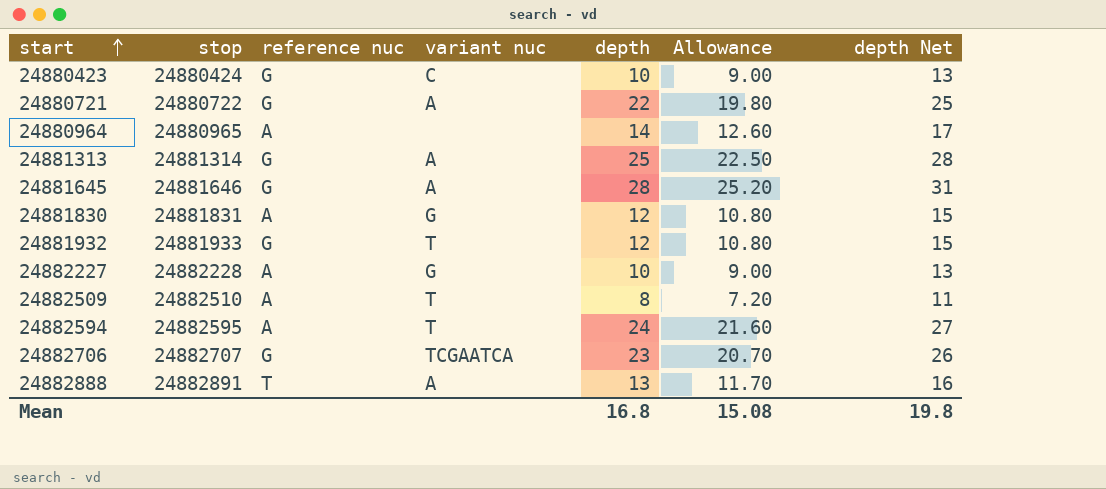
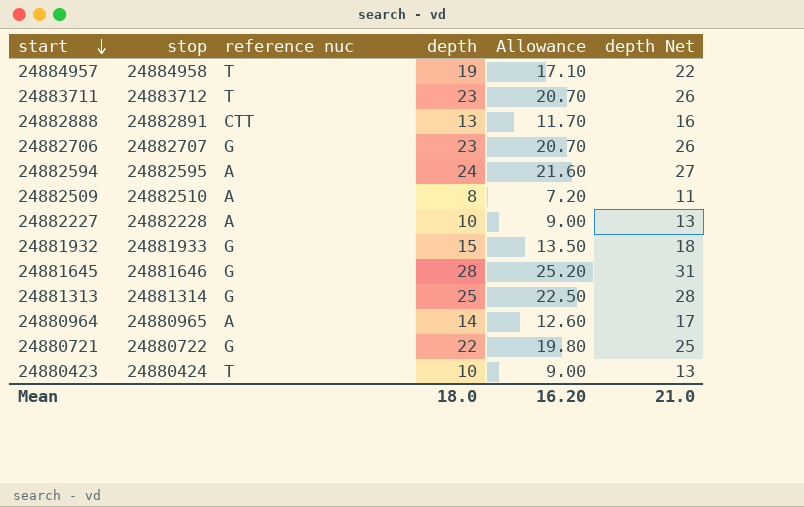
row order: start ascending -> start descending
column variant nuc | position: 4 -> none
row 24881830: 24881831 | A | G | 12 | 10.80 | 15 -> none
row 24884957: none -> 24884958 | T | 19 | 17.10 | 22
row 24883711: none -> 24883712 | T | 23 | 20.70 | 26
24882888 | reference nuc: T -> CTT
24881932 | depth: 12 -> 15
24881932 | Allowance: 10.80 -> 13.50
24881932 | depth Net: 15 -> 18
24880423 | reference nuc: G -> T
Mean | depth: 16.8 -> 18.0
Mean | Allowance: 15.08 -> 16.20
Mean | depth Net: 19.8 -> 21.0

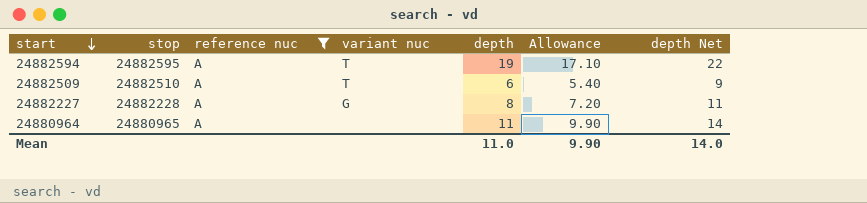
filter: none -> reference nuc = A
column variant nuc | position: none -> 4
24882594 | depth: 24 -> 19
24882594 | Allowance: 21.60 -> 17.10
24882594 | depth Net: 27 -> 22
24882509 | depth: 8 -> 6
24882509 | Allowance: 7.20 -> 5.40
24882509 | depth Net: 11 -> 9
24882227 | depth: 10 -> 8
24882227 | Allowance: 9.00 -> 7.20
24882227 | depth Net: 13 -> 11
24880964 | depth: 14 -> 11
24880964 | Allowance: 12.60 -> 9.90
24880964 | depth Net: 17 -> 14
Mean | depth: 18.0 -> 11.0
Mean | Allowance: 16.20 -> 9.90
Mean | depth Net: 21.0 -> 14.0

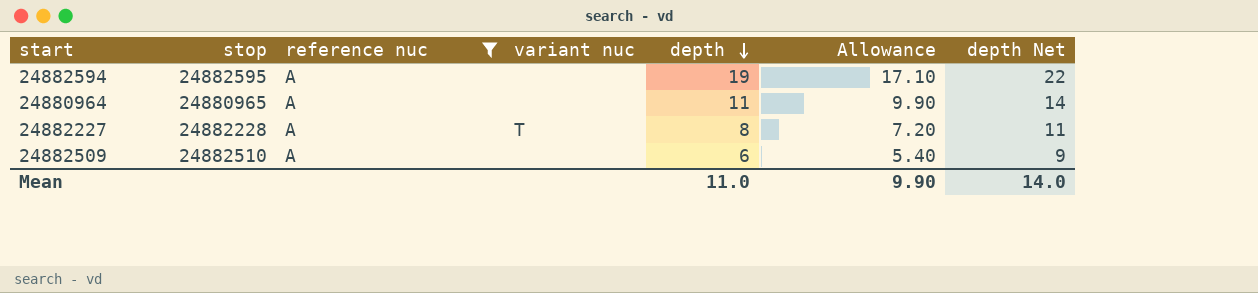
row order: start descending -> depth descending
24882594 | variant nuc: T -> none
24882227 | variant nuc: G -> T
24882509 | variant nuc: T -> none

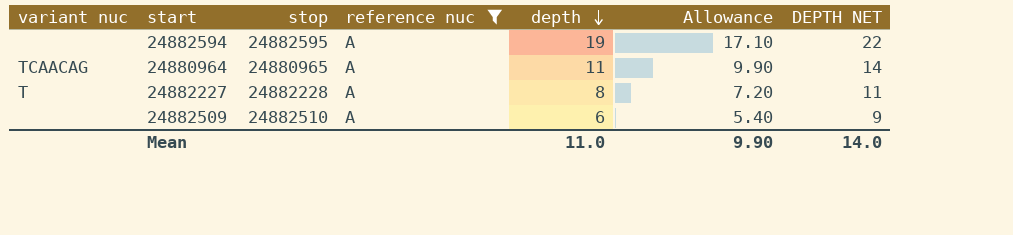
column variant nuc | position: 4 -> 1
column name: depth Net -> DEPTH NET
24880964 | variant nuc: none -> TCAACAG

